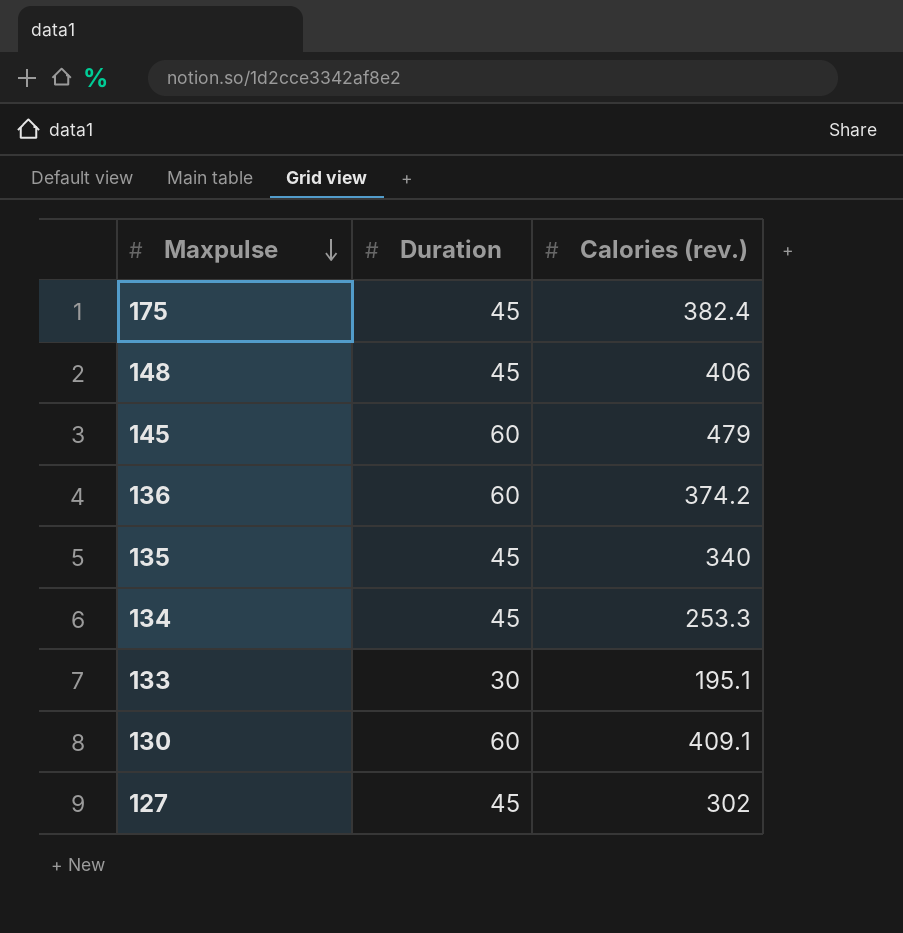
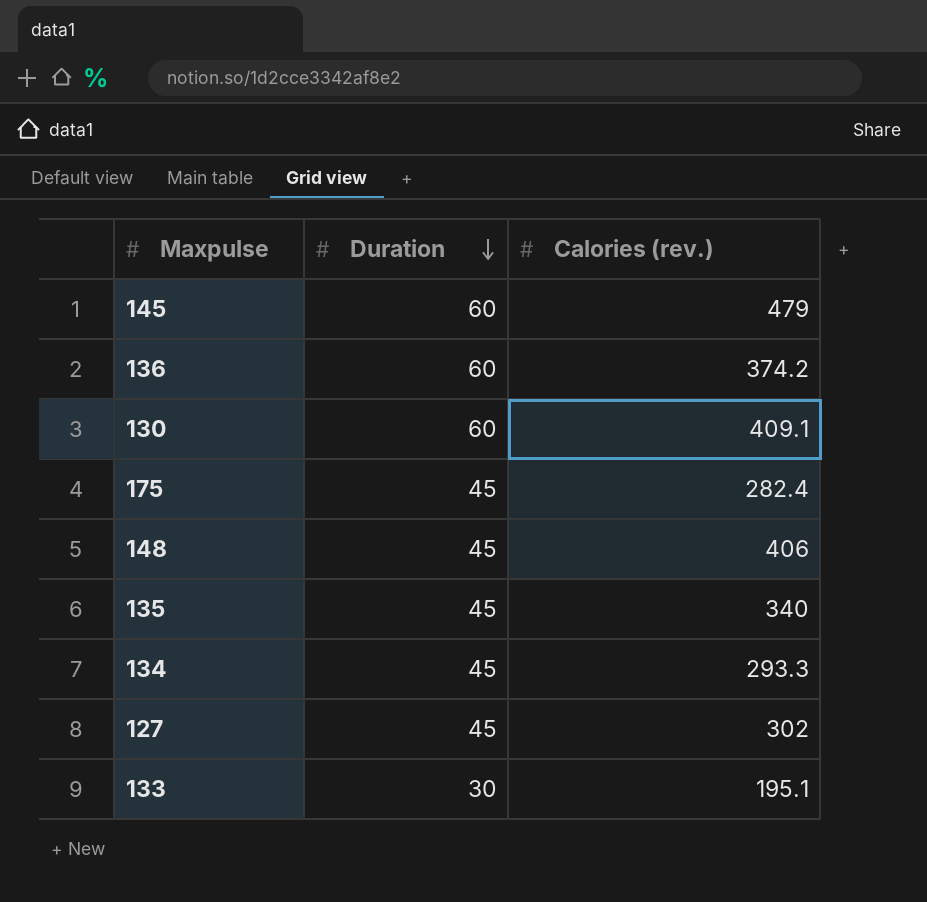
row order: Maxpulse descending -> Duration descending
175 | Calories (rev.): 382.4 -> 282.4
134 | Calories (rev.): 253.3 -> 293.3

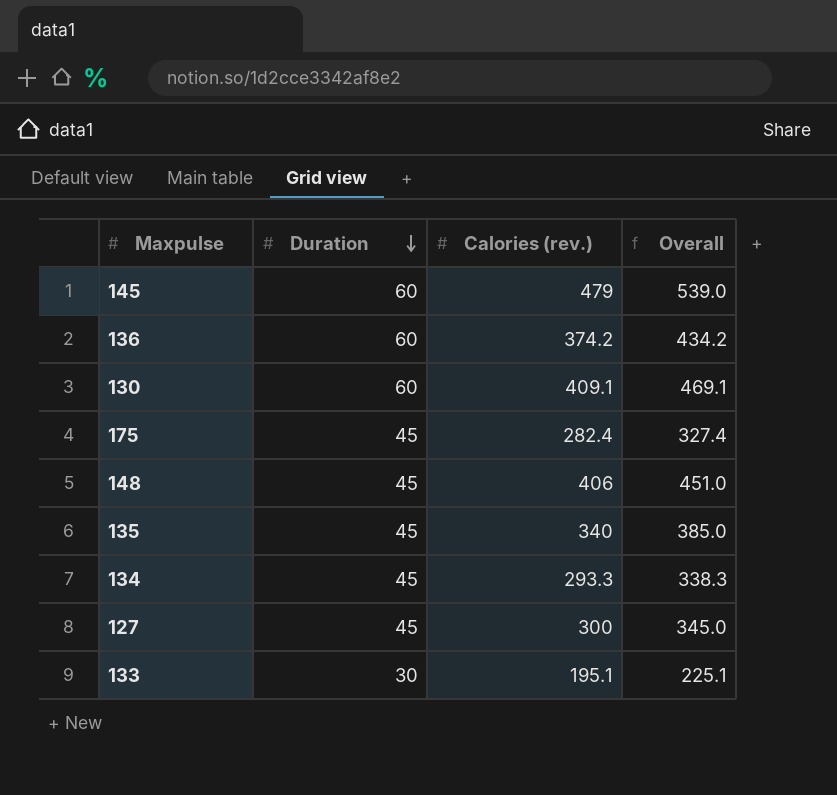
column Overall | formula: none -> [Duration] + [Calories (rev.)]
127 | Calories (rev.): 302 -> 300

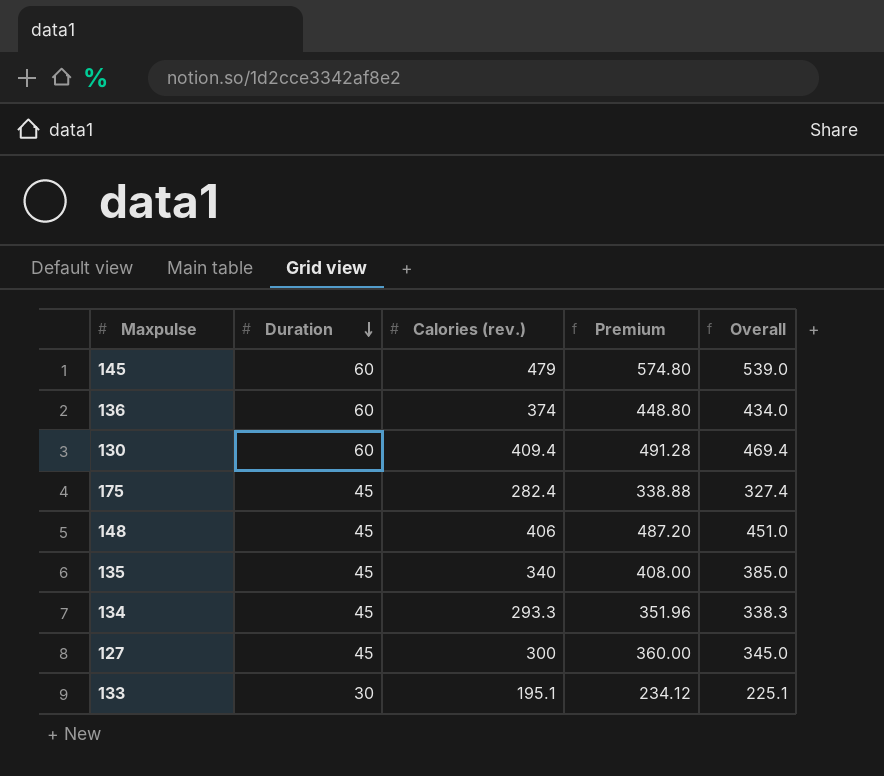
column Premium | formula: none -> [Calories (rev.)] * 1.2
136 | Calories (rev.): 374.2 -> 374
136 | Overall: 434.2 -> 434.0
130 | Calories (rev.): 409.1 -> 409.4
130 | Overall: 469.1 -> 469.4

